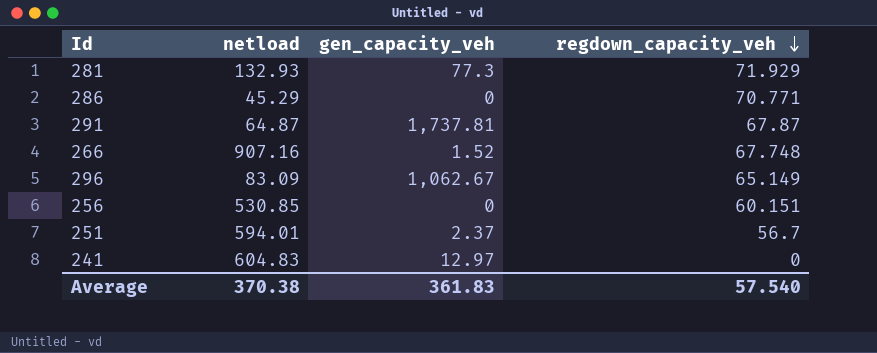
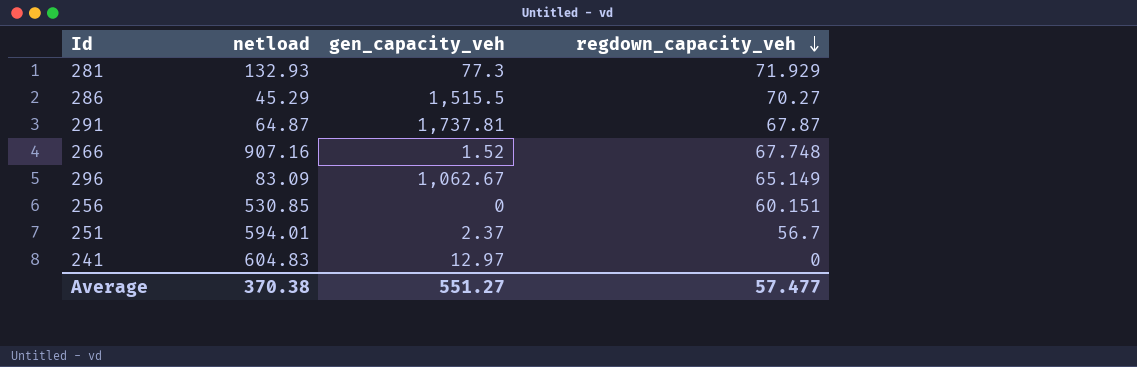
286 | gen_capacity_veh: 0 -> 1,515.5
286 | regdown_capacity_veh: 70.771 -> 70.27
Average | gen_capacity_veh: 361.83 -> 551.27
Average | regdown_capacity_veh: 57.540 -> 57.477

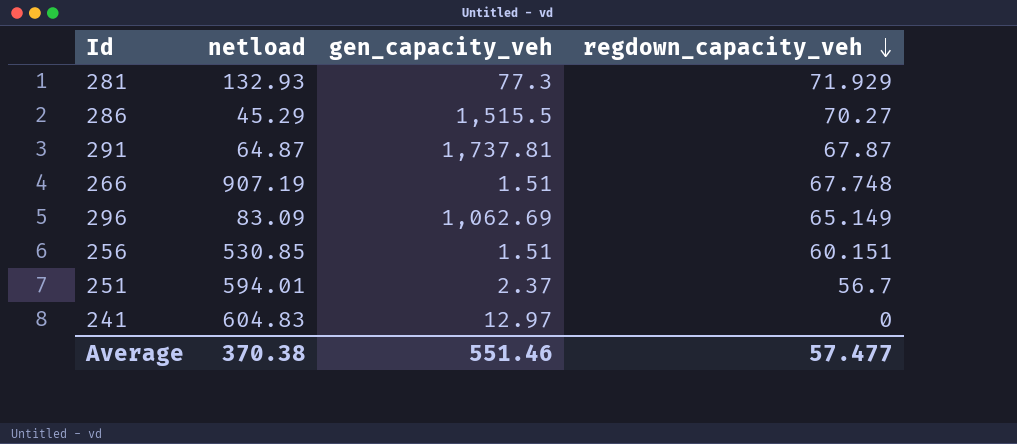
266 | netload: 907.16 -> 907.19
266 | gen_capacity_veh: 1.52 -> 1.51
296 | gen_capacity_veh: 1,062.67 -> 1,062.69
256 | gen_capacity_veh: 0 -> 1.51
Average | gen_capacity_veh: 551.27 -> 551.46

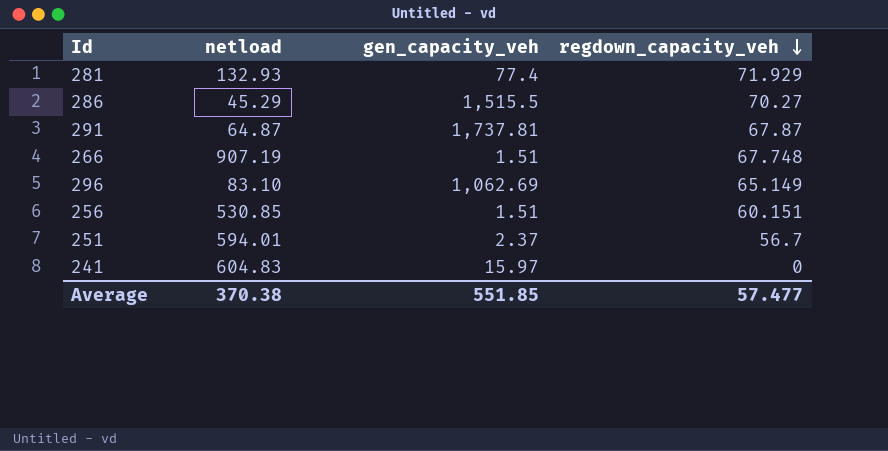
281 | gen_capacity_veh: 77.3 -> 77.4
296 | netload: 83.09 -> 83.10
241 | gen_capacity_veh: 12.97 -> 15.97
Average | gen_capacity_veh: 551.46 -> 551.85

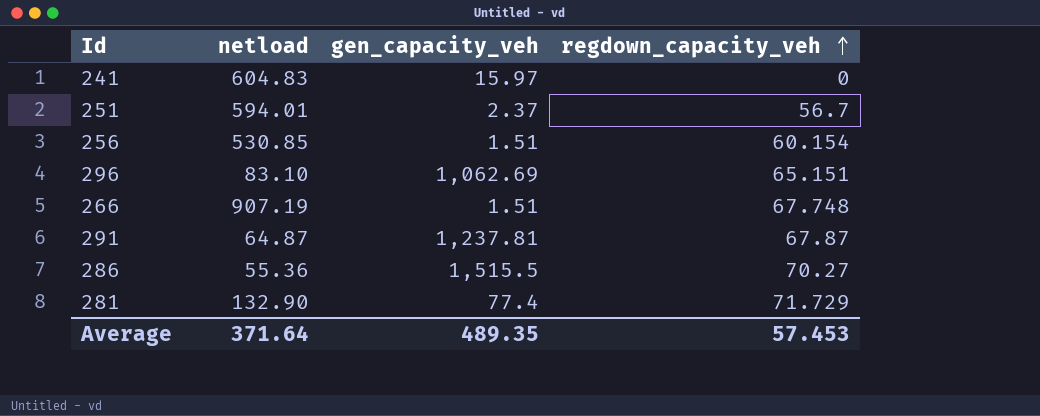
row order: regdown_capacity_veh descending -> regdown_capacity_veh ascending
256 | regdown_capacity_veh: 60.151 -> 60.154
296 | regdown_capacity_veh: 65.149 -> 65.151
291 | gen_capacity_veh: 1,737.81 -> 1,237.81
286 | netload: 45.29 -> 55.36
281 | netload: 132.93 -> 132.90
281 | regdown_capacity_veh: 71.929 -> 71.729
Average | netload: 370.38 -> 371.64
Average | gen_capacity_veh: 551.85 -> 489.35
Average | regdown_capacity_veh: 57.477 -> 57.453

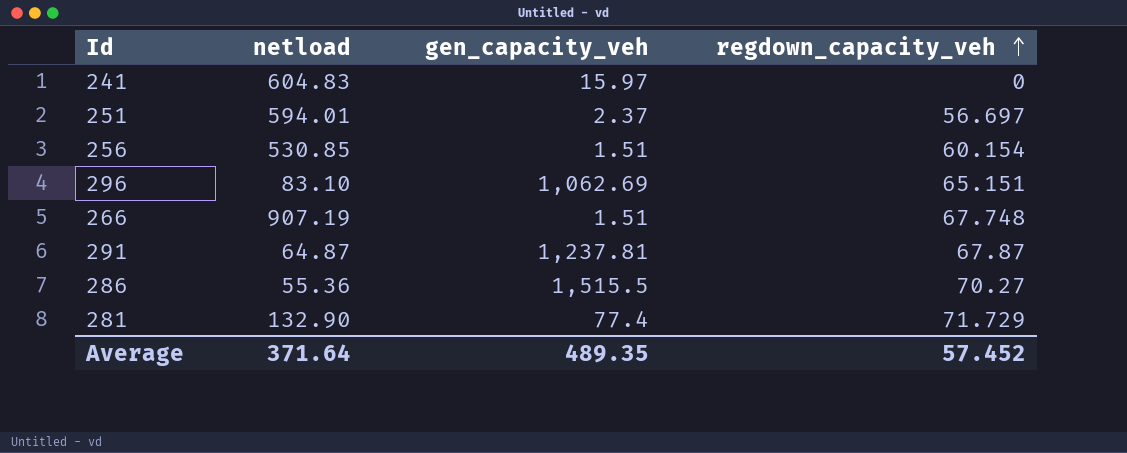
251 | regdown_capacity_veh: 56.7 -> 56.697
Average | regdown_capacity_veh: 57.453 -> 57.452

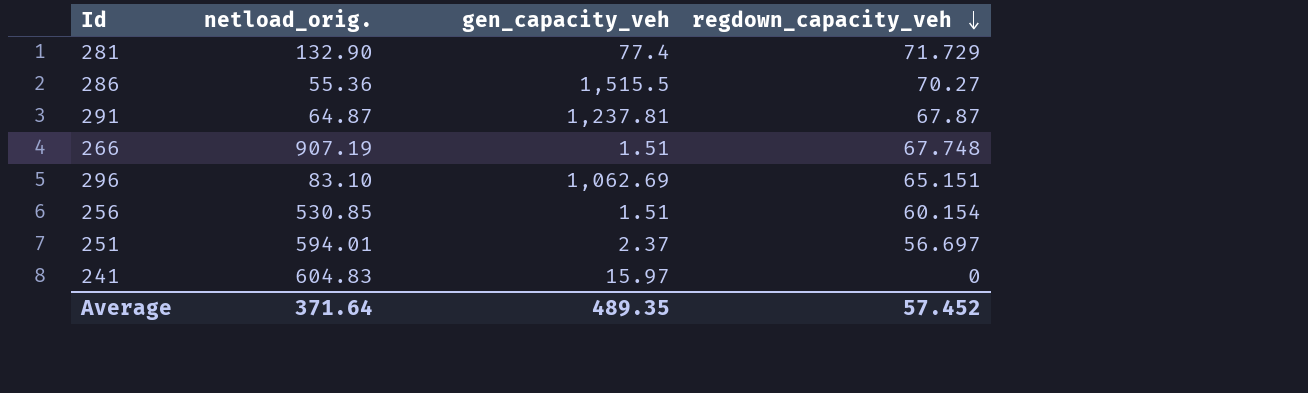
row order: regdown_capacity_veh ascending -> regdown_capacity_veh descending
column name: netload -> netload_orig.

